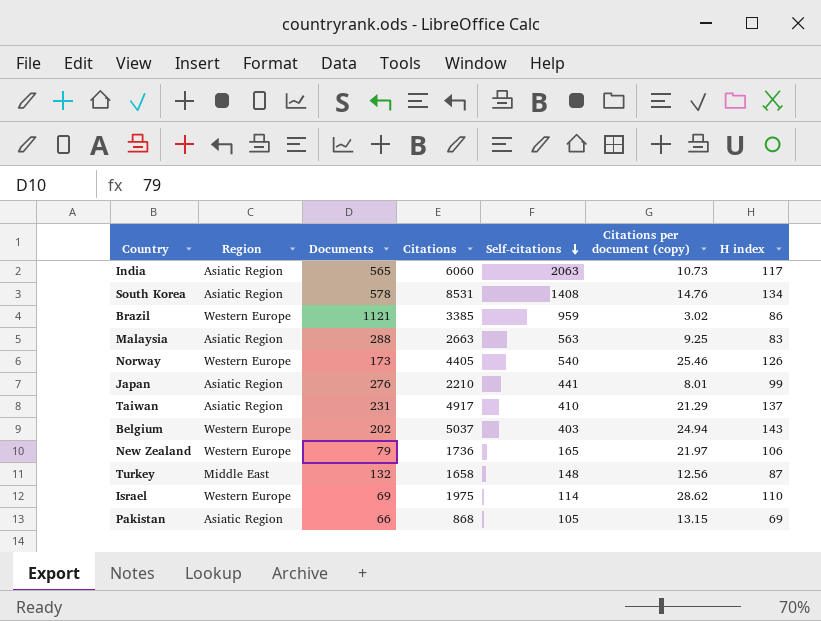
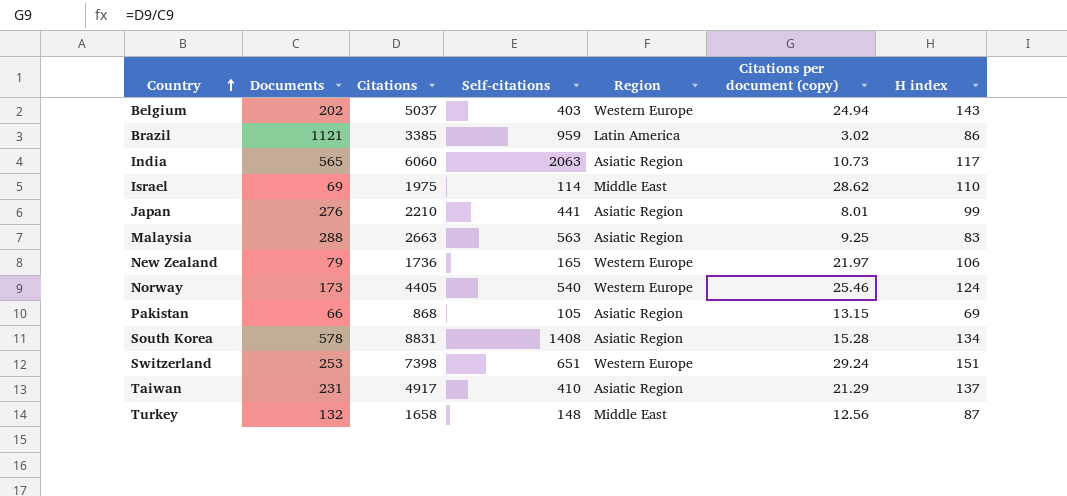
row order: Self-citations descending -> Country ascending
column Region | position: 2 -> 5
Brazil | Region: Western Europe -> Latin America
Israel | Region: Western Europe -> Middle East
Norway | H index: 126 -> 124
South Korea | Citations: 8531 -> 8831
South Korea | Citations per document (copy): 14.76 -> 15.28
row Switzerland: none -> 253 | 7398 | 651 | Western Europe | 29.24 | 151

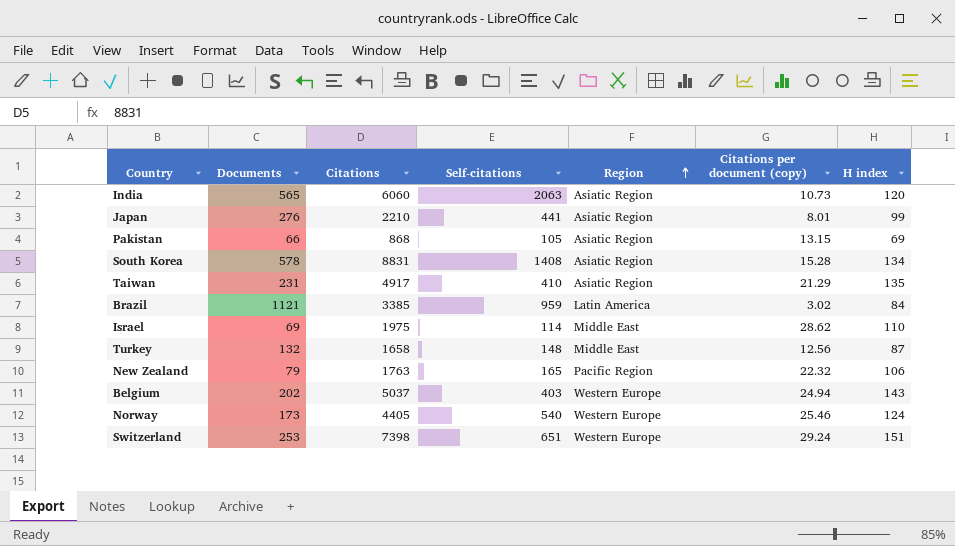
row order: Country ascending -> Region ascending
row Malaysia: 288 | 2663 | 563 | Asiatic Region | 9.25 | 83 -> none
India | H index: 117 -> 120
Taiwan | H index: 137 -> 135
Brazil | H index: 86 -> 84
New Zealand | Citations: 1736 -> 1763
New Zealand | Region: Western Europe -> Pacific Region
New Zealand | Citations per document (copy): 21.97 -> 22.32

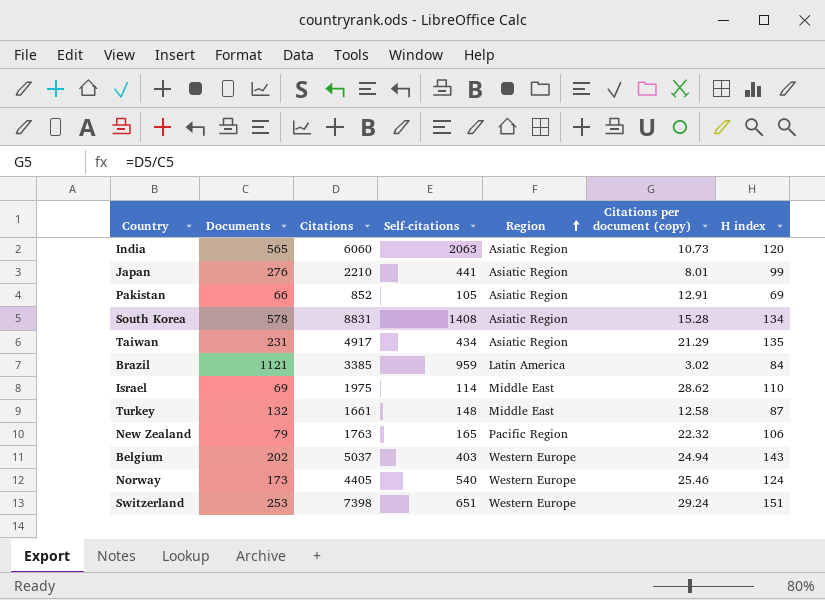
Pakistan | Citations: 868 -> 852
Pakistan | Citations per document (copy): 13.15 -> 12.91
Taiwan | Self-citations: 410 -> 434
Turkey | Citations: 1658 -> 1661
Turkey | Citations per document (copy): 12.56 -> 12.58

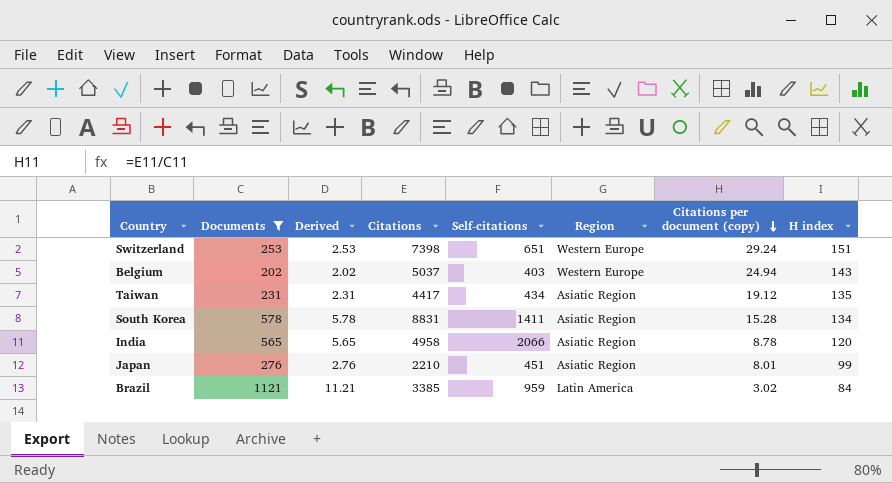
filter: none -> Documents >= 202
row order: Region ascending -> Citations per document (copy) descending
column Derived | formula: none -> [Documents] * 0.01
Taiwan | Citations: 4917 -> 4417
Taiwan | Citations per document (copy): 21.29 -> 19.12
South Korea | Self-citations: 1408 -> 1411
India | Citations: 6060 -> 4958
India | Self-citations: 2063 -> 2066
India | Citations per document (copy): 10.73 -> 8.78
Japan | Self-citations: 441 -> 451

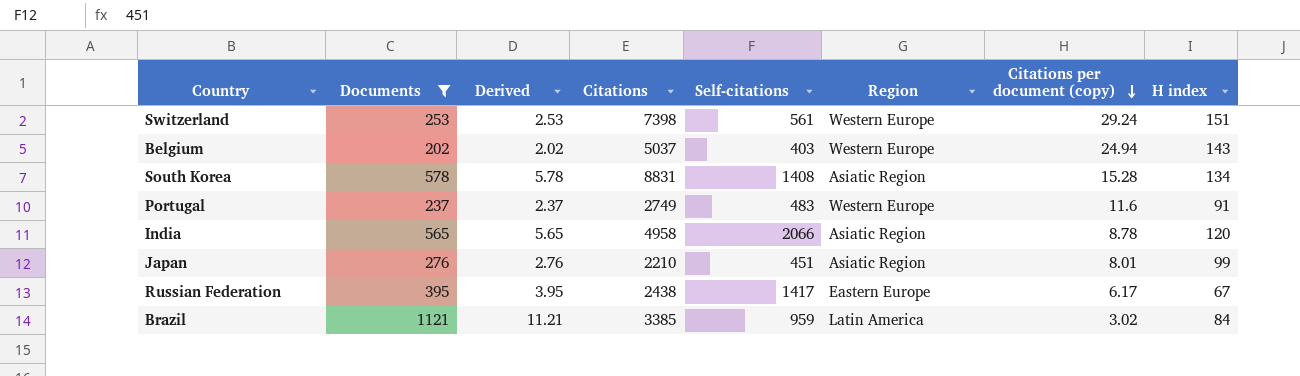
row Taiwan: 231 | 2.31 | 4417 | 434 | Asiatic Region | 19.12 | 135 -> none
Switzerland | Self-citations: 651 -> 561
South Korea | Self-citations: 1411 -> 1408
row Portugal: none -> 237 | 2.37 | 2749 | 483 | Western Europe | 11.6 | 91
row Russian Federation: none -> 395 | 3.95 | 2438 | 1417 | Eastern Europe | 6.17 | 67

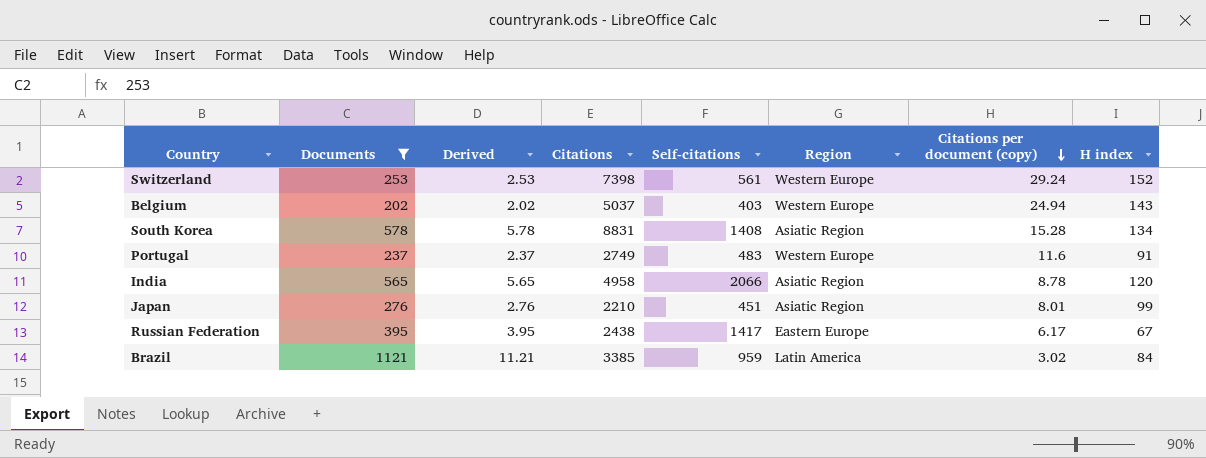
Switzerland | H index: 151 -> 152

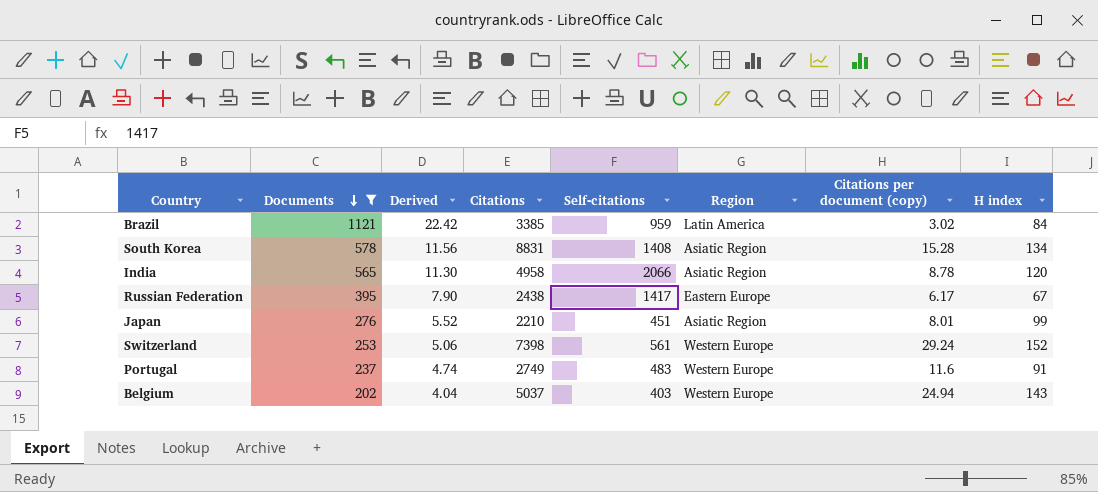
row order: Citations per document (copy) descending -> Documents descending
column Derived | formula: [Documents] * 0.01 -> [Documents] * 0.02

